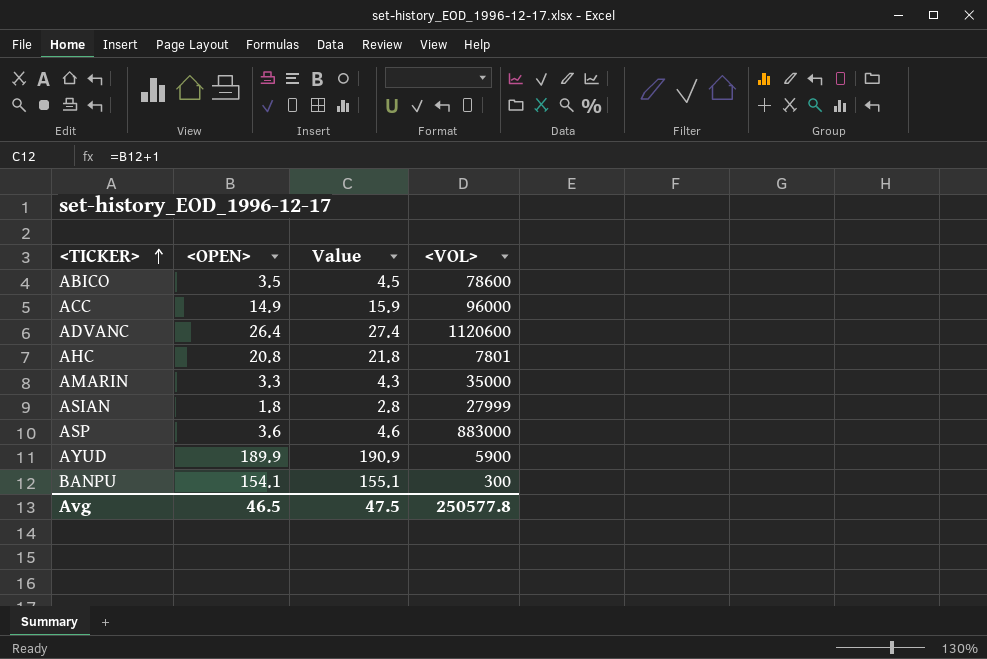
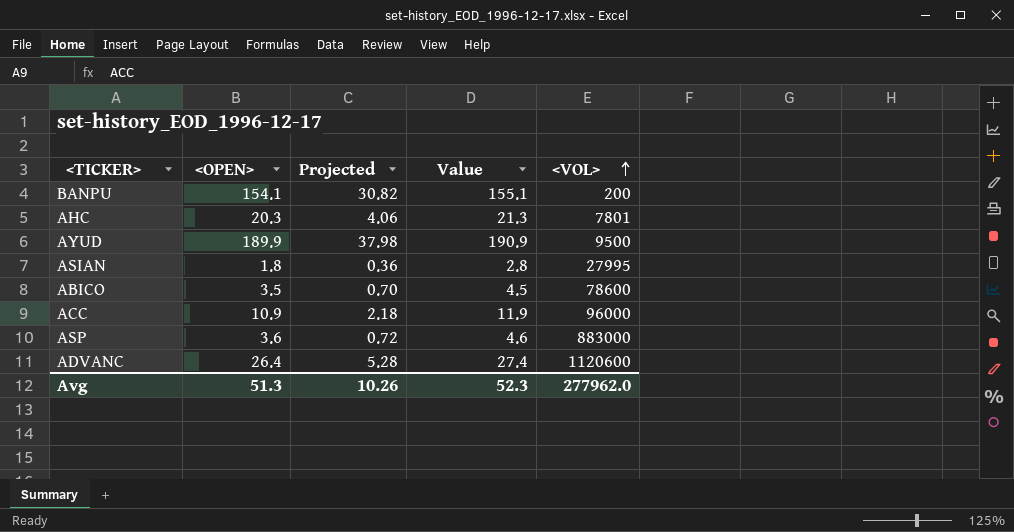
row order: <TICKER> ascending -> <VOL> ascending
column Projected | formula: none -> [<OPEN>] * 0.2
row AMARIN: 3.3 | 4.3 | 35000 -> none
BANPU | <VOL>: 300 -> 200
AHC | <OPEN>: 20.8 -> 20.3
AHC | Value: 21.8 -> 21.3
AYUD | <VOL>: 5900 -> 9500
ASIAN | <VOL>: 27999 -> 27995
ACC | <OPEN>: 14.9 -> 10.9
ACC | Value: 15.9 -> 11.9
Avg | <OPEN>: 46.5 -> 51.3
Avg | Value: 47.5 -> 52.3
Avg | <VOL>: 250577.8 -> 277962.0

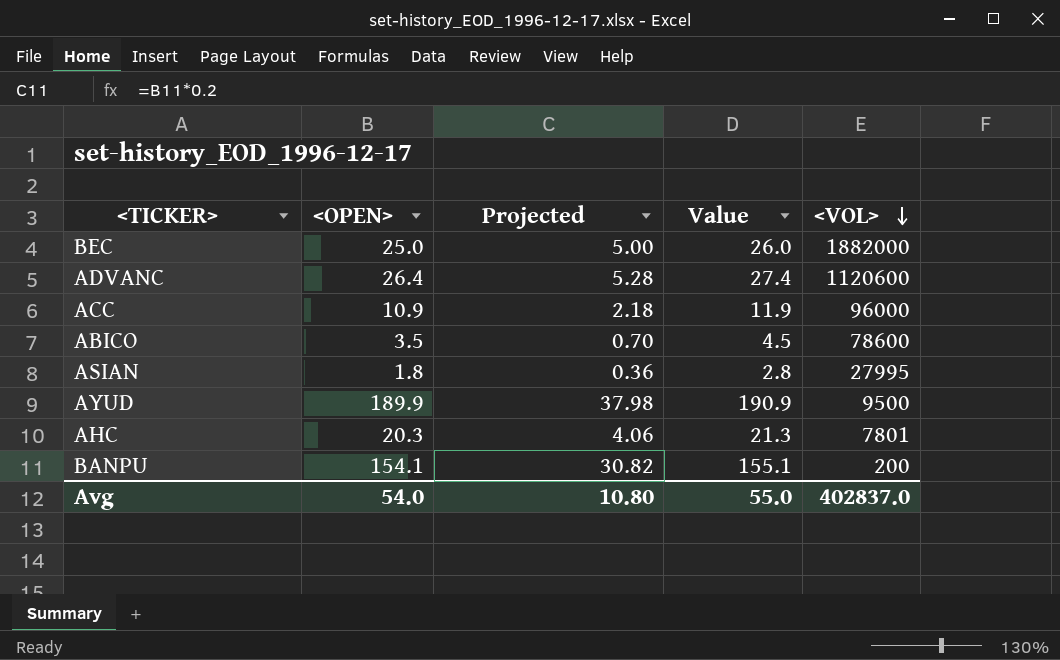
row order: <VOL> ascending -> <VOL> descending
row ASP: 3.6 | 0.72 | 4.6 | 883000 -> none
row BEC: none -> 25.0 | 5.00 | 26.0 | 1882000
Avg | <OPEN>: 51.3 -> 54.0
Avg | Projected: 10.26 -> 10.80
Avg | Value: 52.3 -> 55.0
Avg | <VOL>: 277962.0 -> 402837.0

